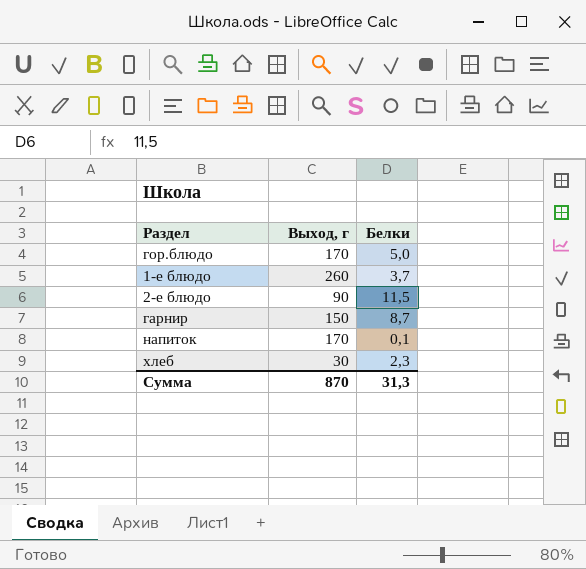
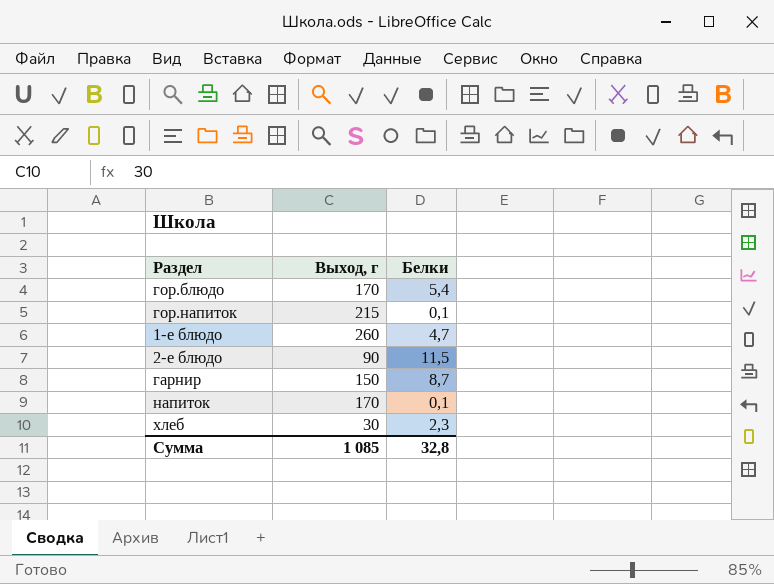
гор.блюдо | Белки: 5,0 -> 5,4
row гор.напиток: none -> 215 | 0,1
1-е блюдо | Белки: 3,7 -> 4,7
Сумма | Выход, г: 870 -> 1 085
Сумма | Белки: 31,3 -> 32,8

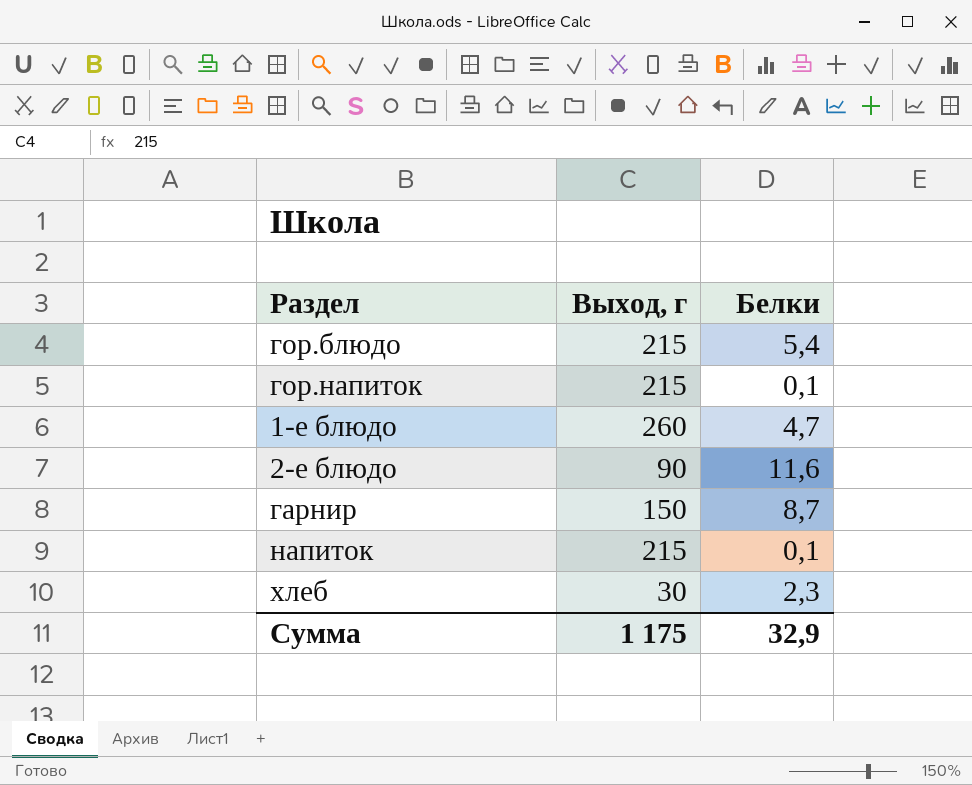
гор.блюдо | Выход, г: 170 -> 215
2-е блюдо | Белки: 11,5 -> 11,6
напиток | Выход, г: 170 -> 215
Сумма | Выход, г: 1 085 -> 1 175
Сумма | Белки: 32,8 -> 32,9

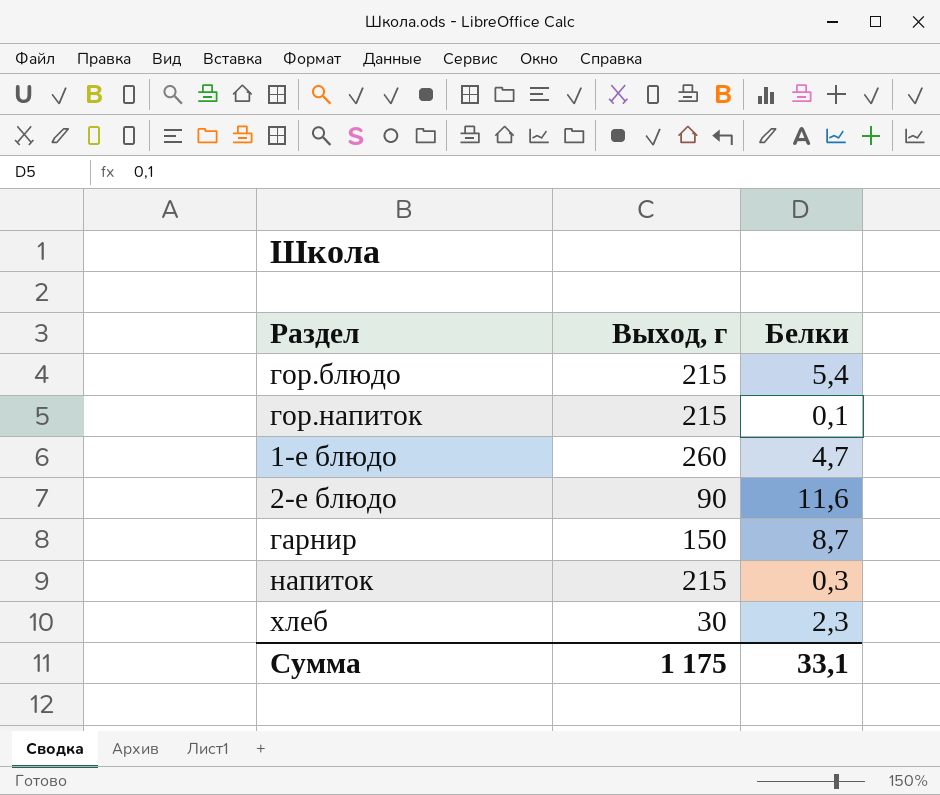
напиток | Белки: 0,1 -> 0,3
Сумма | Белки: 32,9 -> 33,1

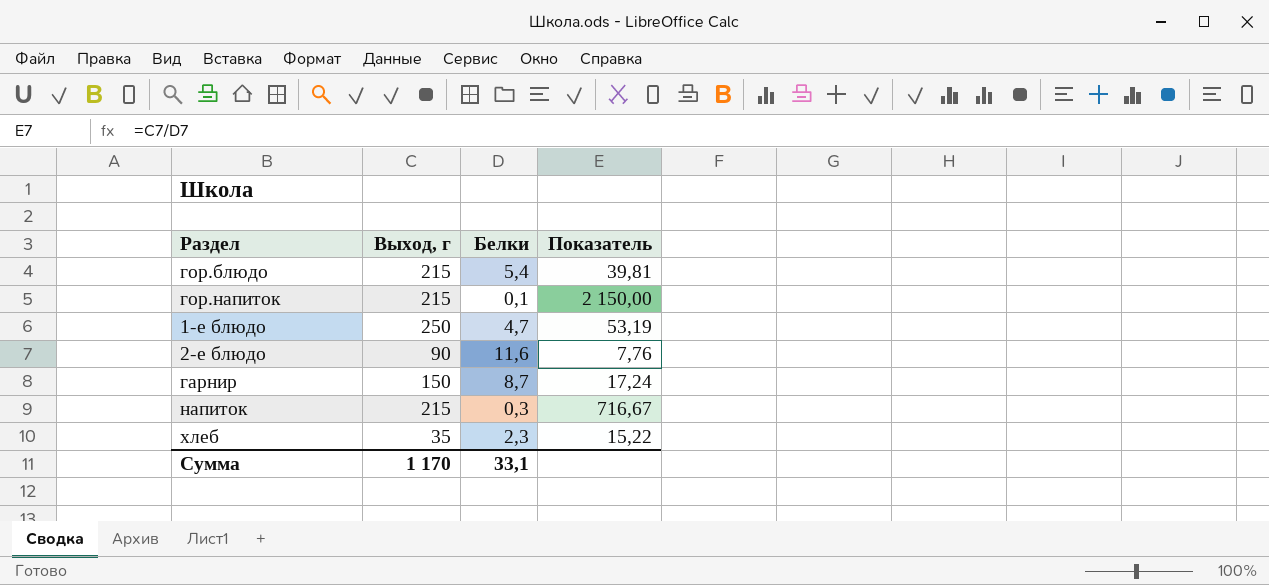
column Показатель | formula: none -> [Выход, г] / [Белки]
1-е блюдо | Выход, г: 260 -> 250
хлеб | Выход, г: 30 -> 35
Сумма | Выход, г: 1 175 -> 1 170

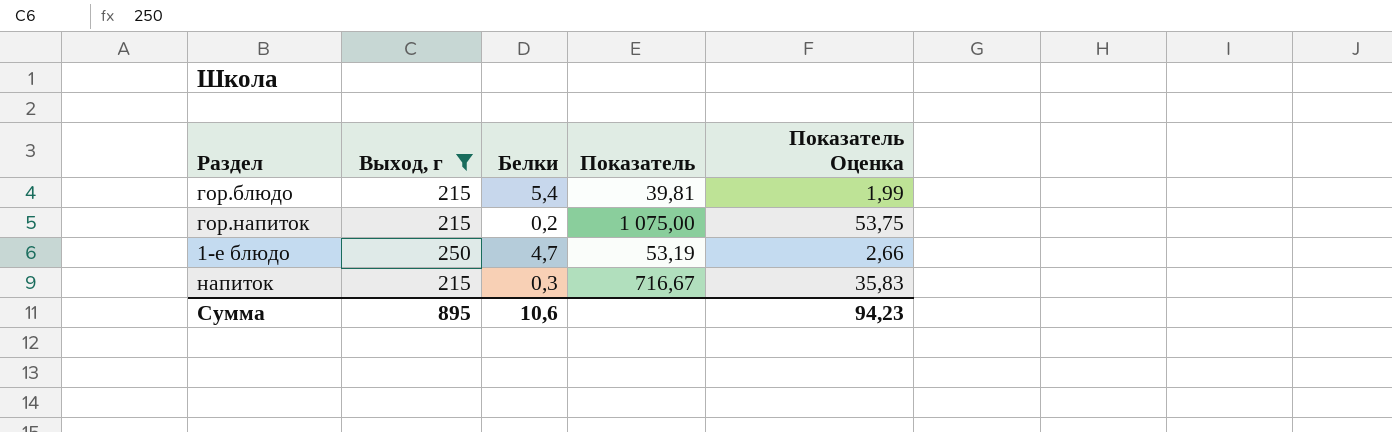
filter: none -> Выход, г >= 215
column Показатель Оценка | formula: none -> [Показатель] * 0,05
гор.напиток | Белки: 0,1 -> 0,2
гор.напиток | Показатель: 2 150,00 -> 1 075,00
Сумма | Выход, г: 1 170 -> 895
Сумма | Белки: 33,1 -> 10,6

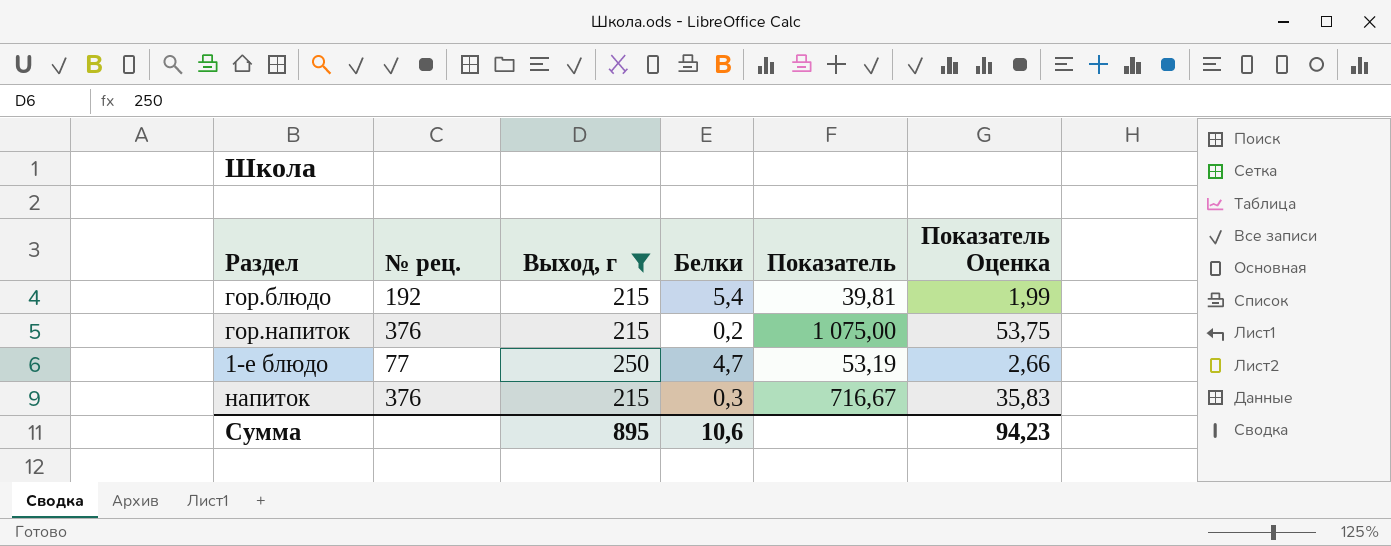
column № рец. | position: none -> 2

